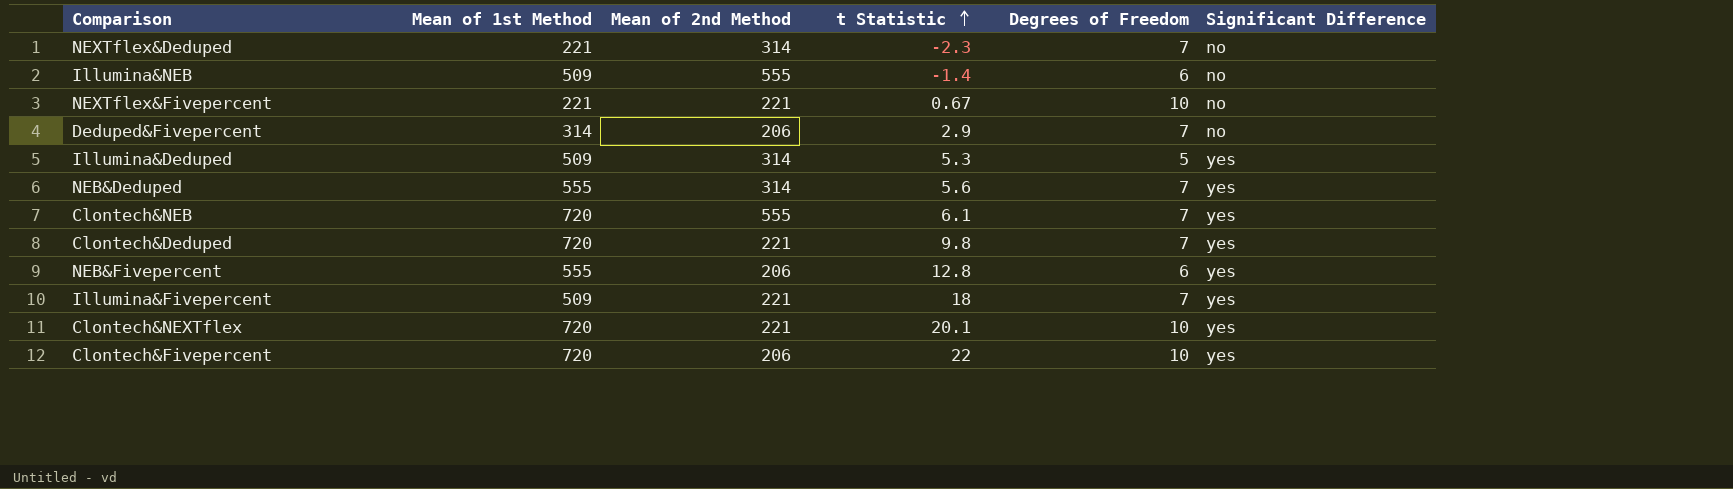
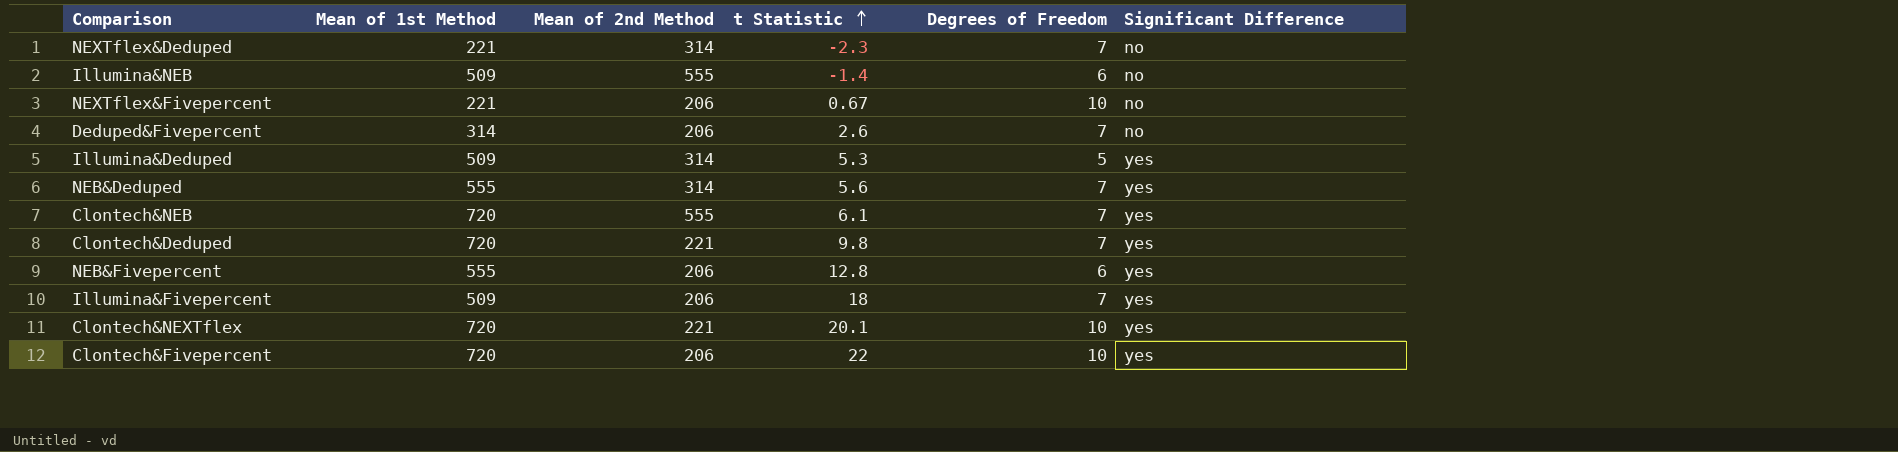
NEXTflex&Fivepercent | Mean of 2nd Method: 221 -> 206
Deduped&Fivepercent | t Statistic: 2.9 -> 2.6
Illumina&Fivepercent | Mean of 2nd Method: 221 -> 206

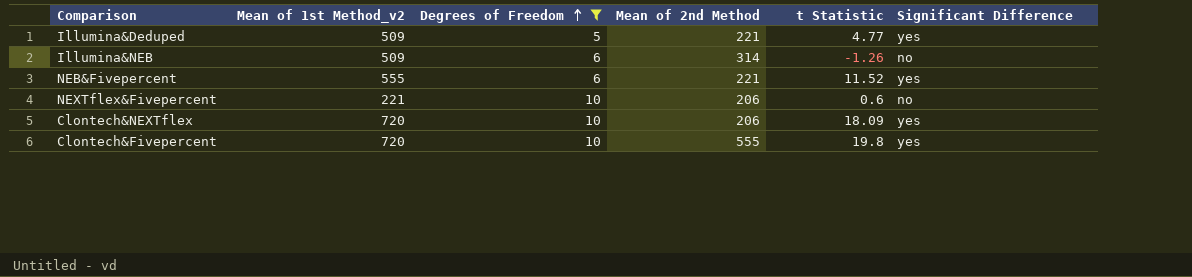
filter: none -> Degrees of Freedom != 7
row order: t Statistic ascending -> Degrees of Freedom ascending
column name: Mean of 1st Method -> Mean of 1st Method_v2
column Degrees of Freedom | position: 5 -> 3
Illumina&Deduped | Mean of 2nd Method: 314 -> 221
Illumina&Deduped | t Statistic: 5.3 -> 4.77
Illumina&NEB | Mean of 2nd Method: 555 -> 314
Illumina&NEB | t Statistic: -1.4 -> -1.26
NEB&Fivepercent | Mean of 2nd Method: 206 -> 221
NEB&Fivepercent | t Statistic: 12.8 -> 11.52
NEXTflex&Fivepercent | t Statistic: 0.67 -> 0.6
Clontech&NEXTflex | Mean of 2nd Method: 221 -> 206
Clontech&NEXTflex | t Statistic: 20.1 -> 18.09
Clontech&Fivepercent | Mean of 2nd Method: 206 -> 555
Clontech&Fivepercent | t Statistic: 22 -> 19.8

